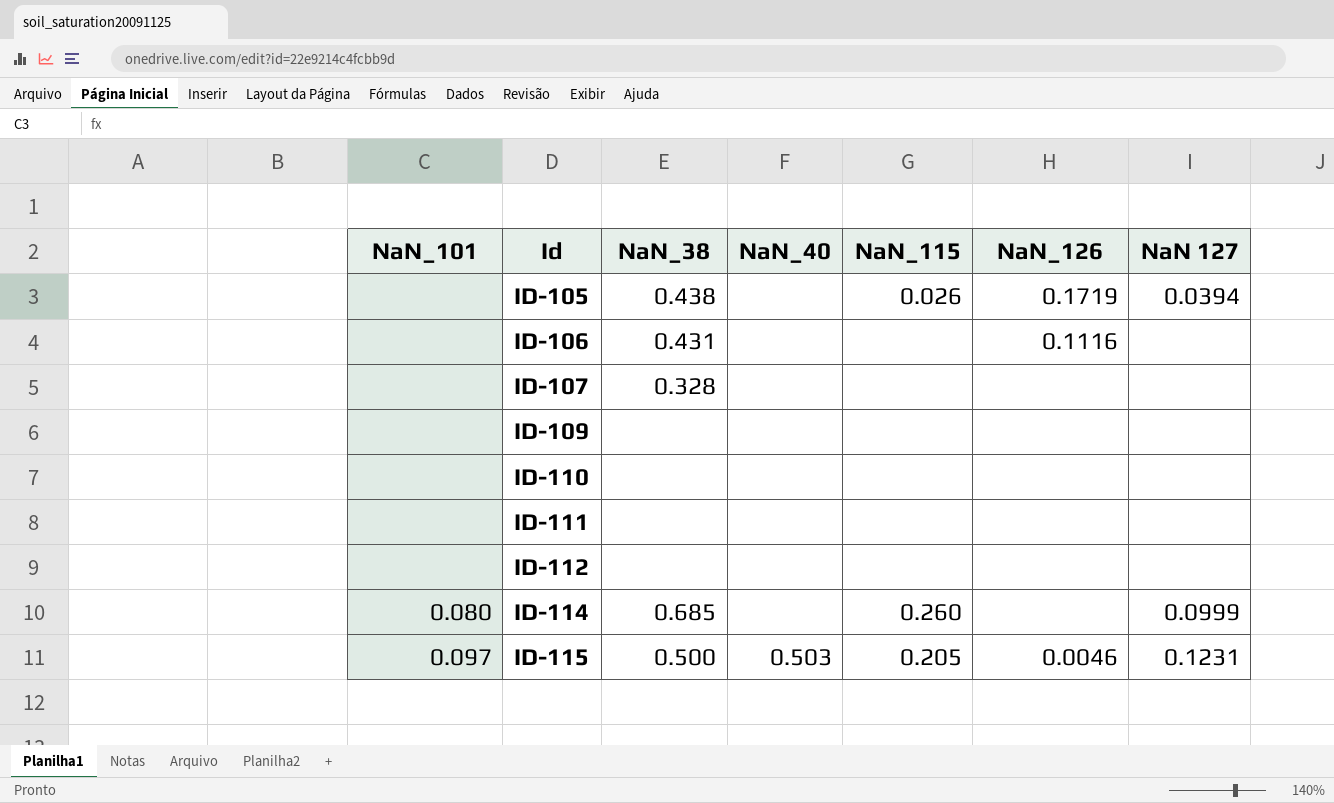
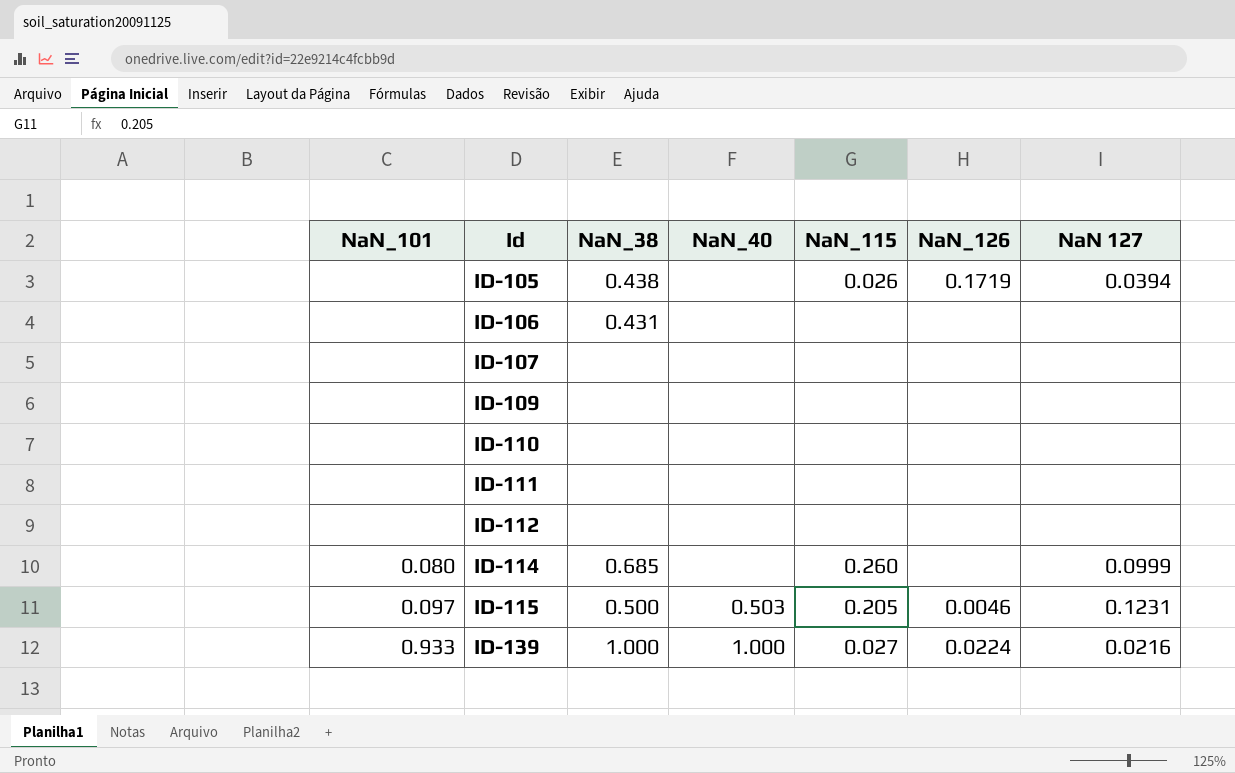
ID-106 | NaN_126: 0.1116 -> none
ID-107 | NaN_38: 0.328 -> none
row ID-139: none -> 0.933 | 1.000 | 1.000 | 0.027 | 0.0224 | 0.0216

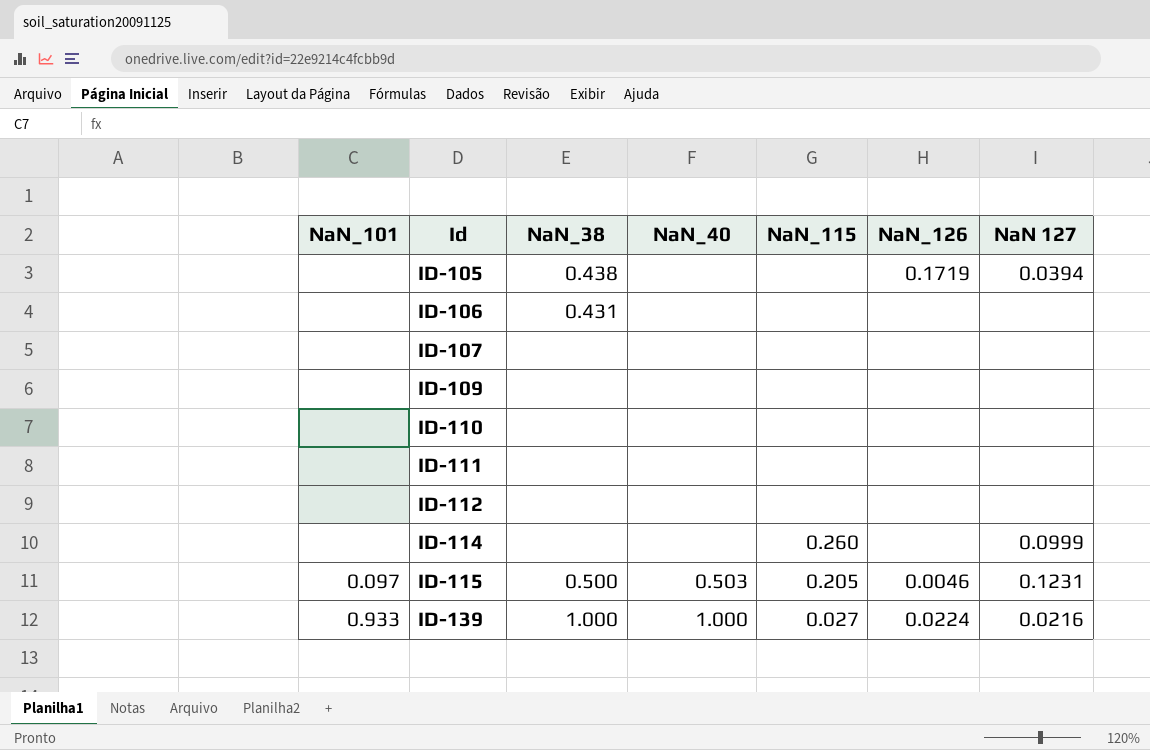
ID-105 | NaN_115: 0.026 -> none
ID-114 | NaN_101: 0.080 -> none
ID-114 | NaN_38: 0.685 -> none

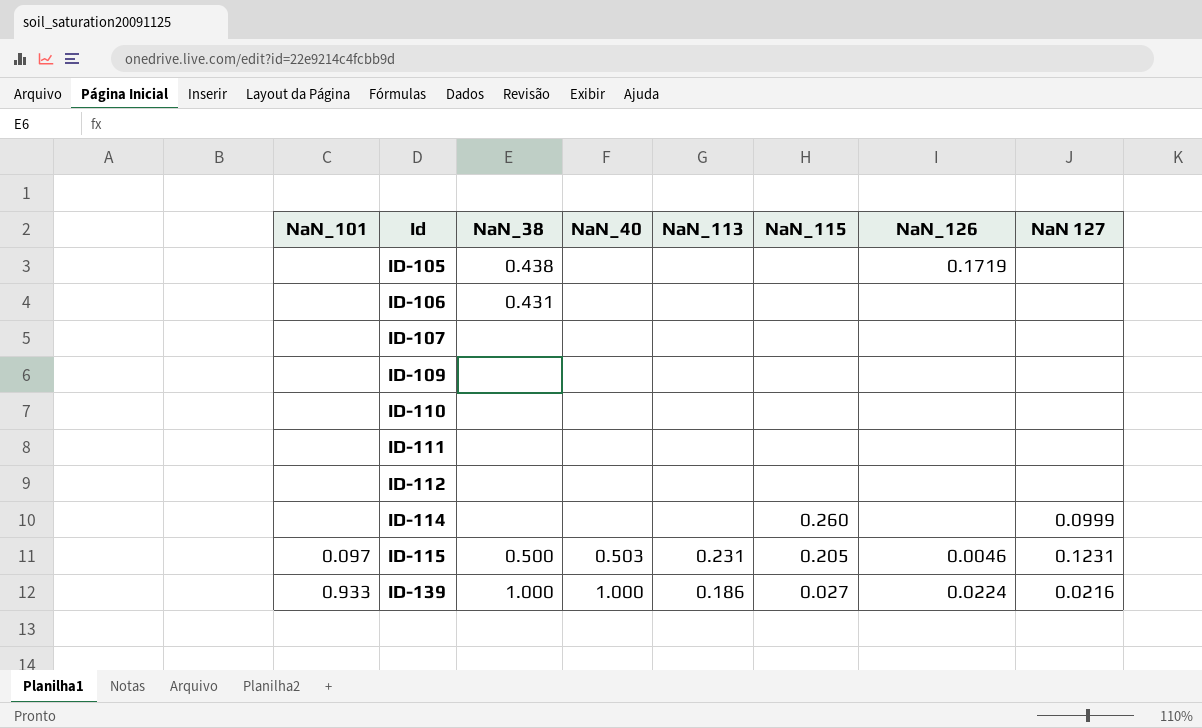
column NaN_113 | position: none -> 5
ID-105 | NaN 127: 0.0394 -> none

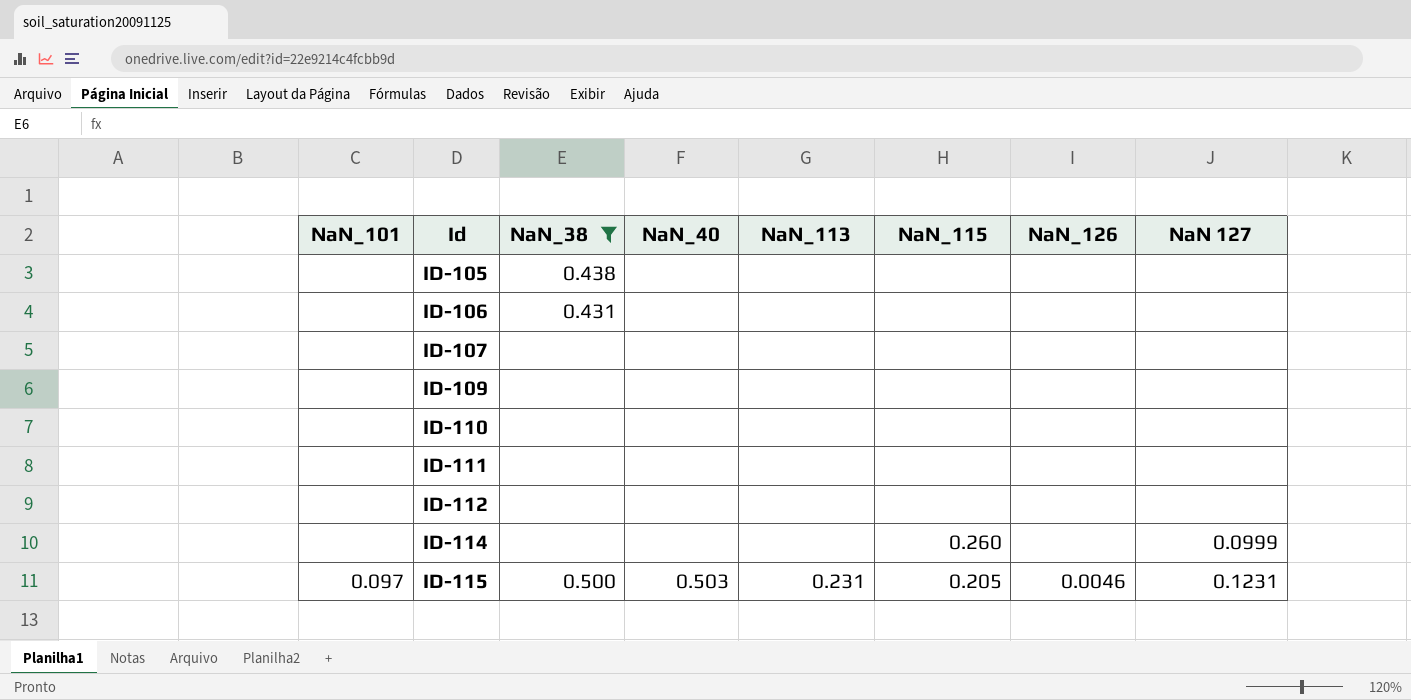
filter: none -> NaN_38 != 1.000
ID-105 | NaN_126: 0.1719 -> none

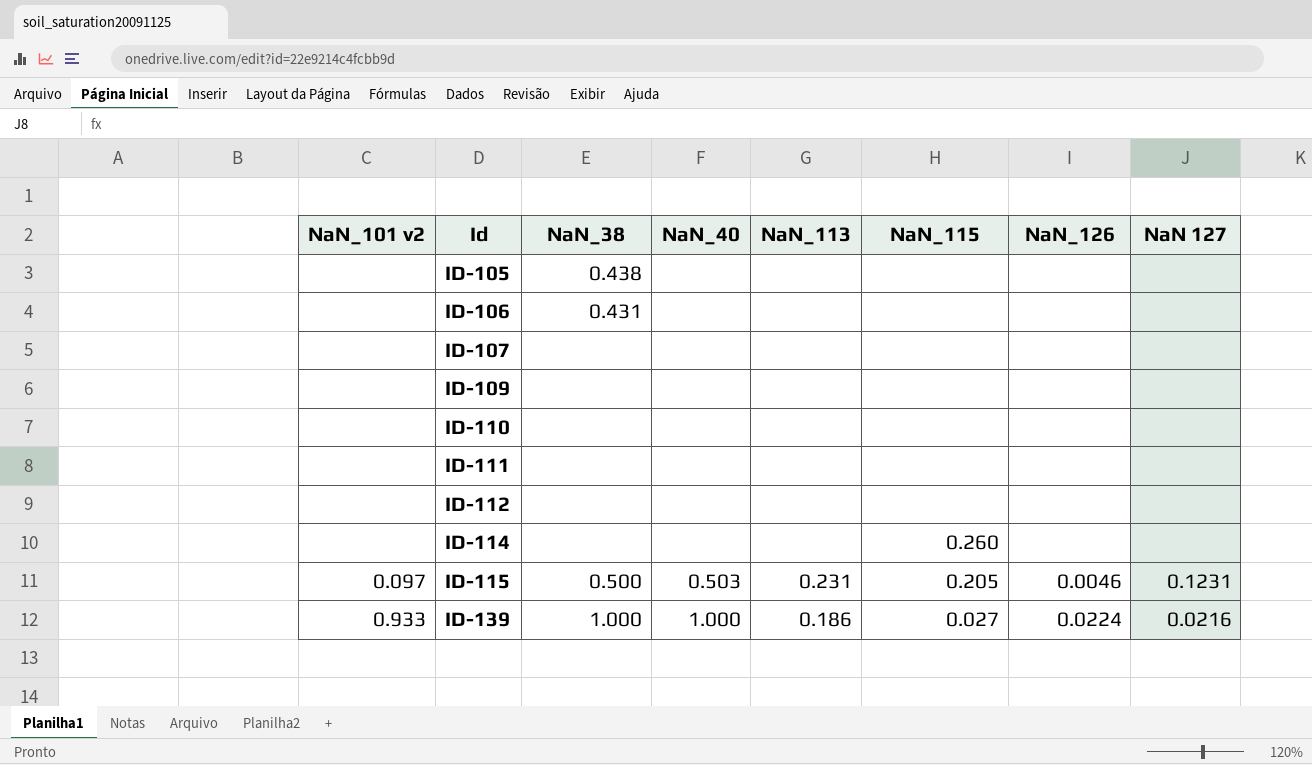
filter: NaN_38 != 1.000 -> none
column name: NaN_101 -> NaN_101 v2
ID-114 | NaN 127: 0.0999 -> none

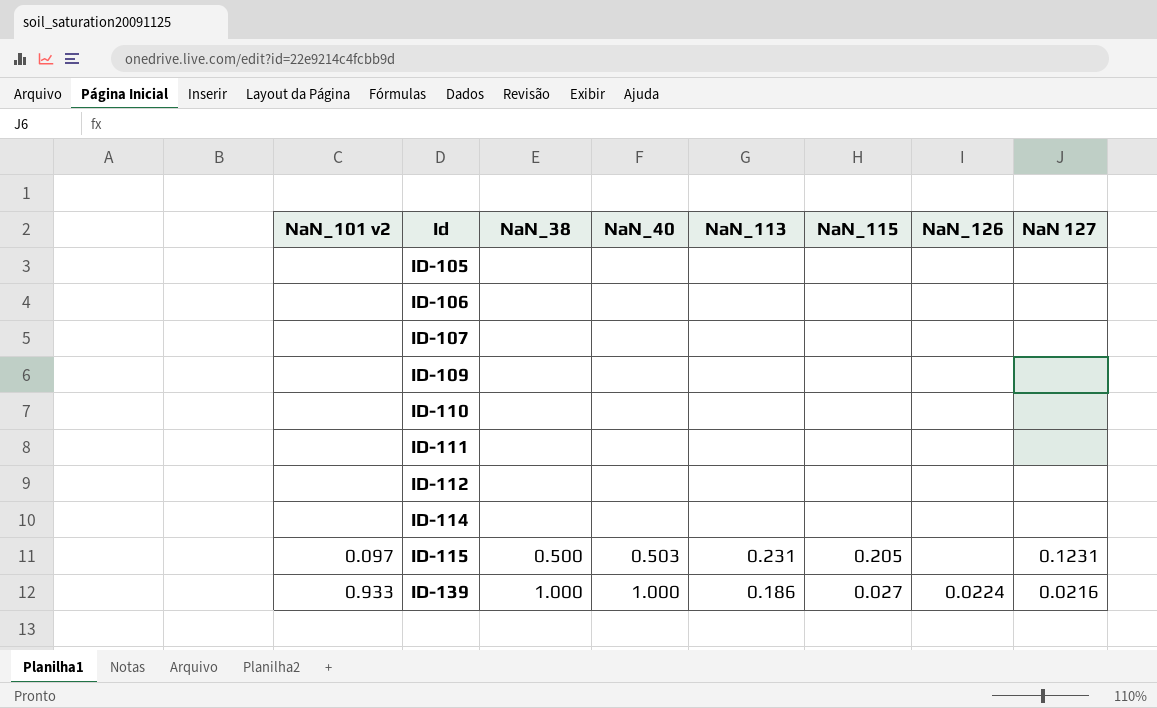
ID-105 | NaN_38: 0.438 -> none
ID-106 | NaN_38: 0.431 -> none
ID-114 | NaN_115: 0.260 -> none
ID-115 | NaN_126: 0.0046 -> none

